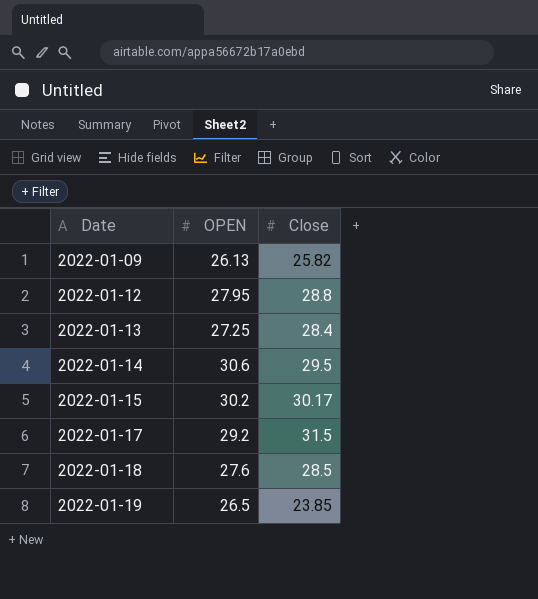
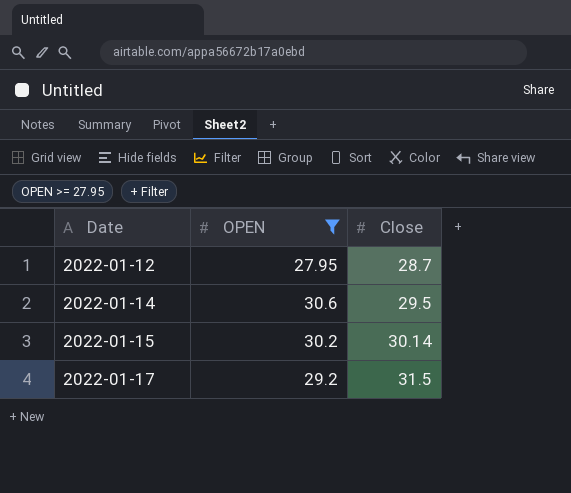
filter: none -> OPEN >= 27.95
2022-01-12 | Close: 28.8 -> 28.7
2022-01-15 | Close: 30.17 -> 30.14

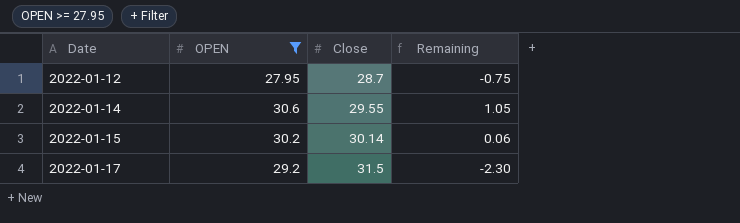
column Remaining | formula: none -> [OPEN] - [Close]
2022-01-14 | Close: 29.5 -> 29.55

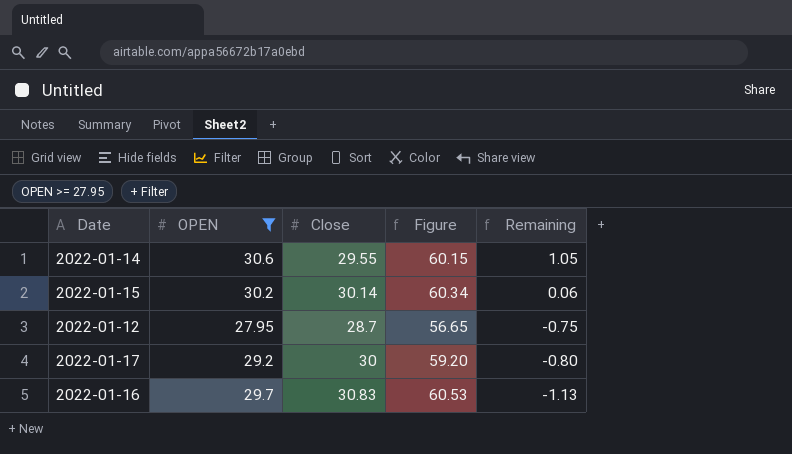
row order: Date ascending -> Remaining descending
column Figure | formula: none -> [OPEN] + [Close]
2022-01-17 | Close: 31.5 -> 30
2022-01-17 | Remaining: -2.30 -> -0.80
row 2022-01-16: none -> 29.7 | 30.83 | 60.53 | -1.13

